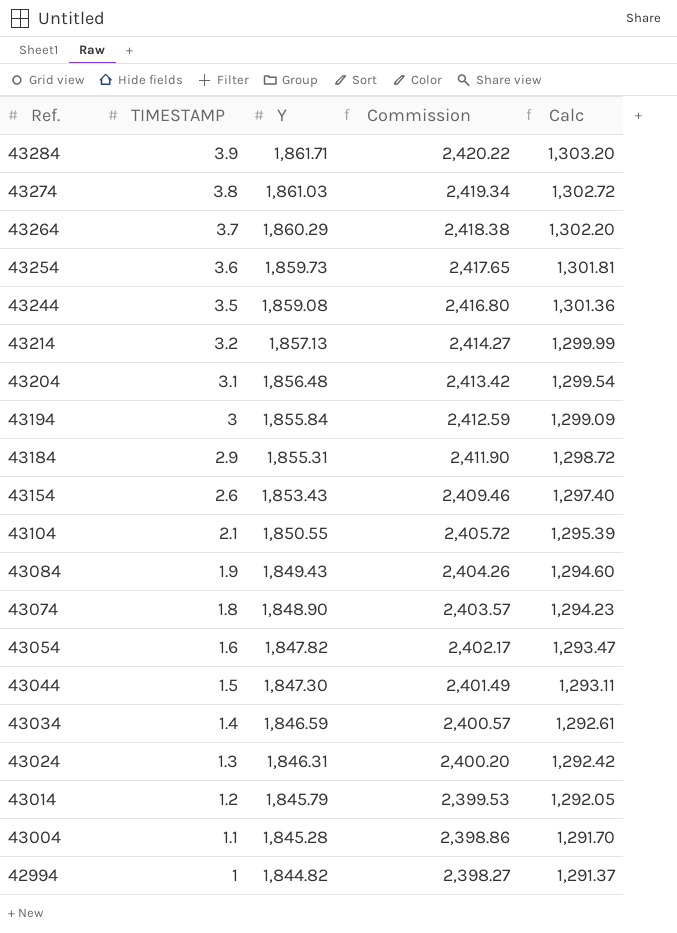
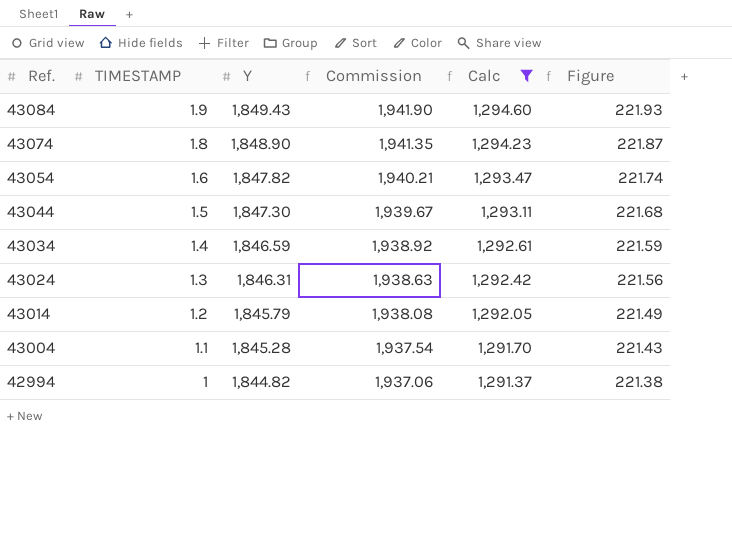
filter: none -> Calc <= 1,294.60
column Commission | formula: [Y] * 1.3 -> [Y] * 1.05
column Figure | formula: none -> [Y] * 0.12

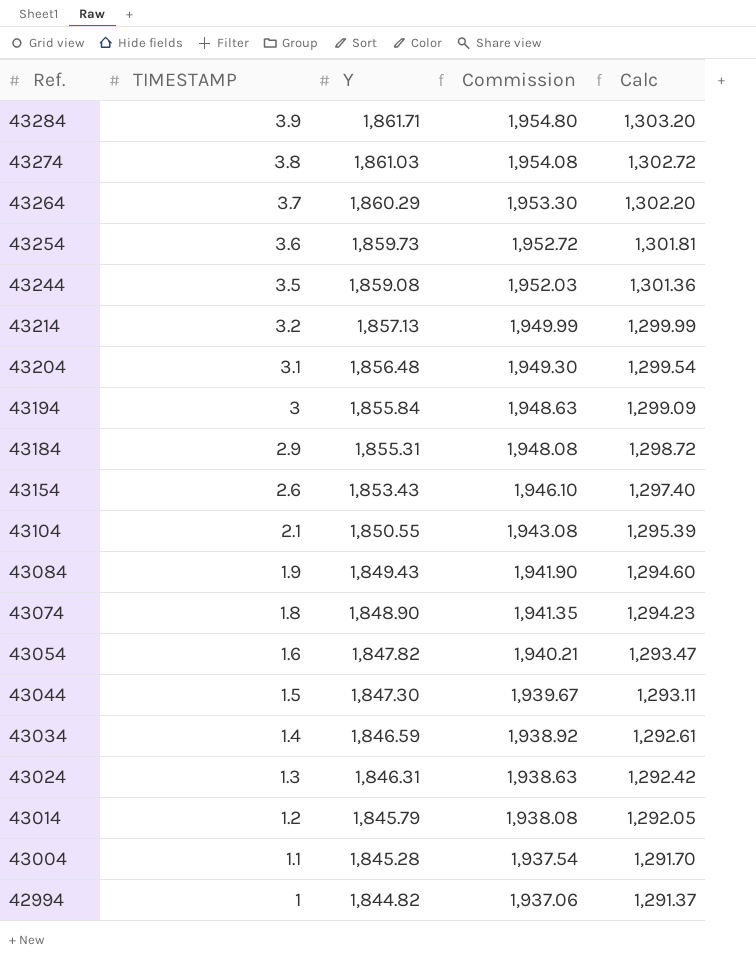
filter: Calc <= 1,294.60 -> none
column Figure | formula: [Y] * 0.12 -> none

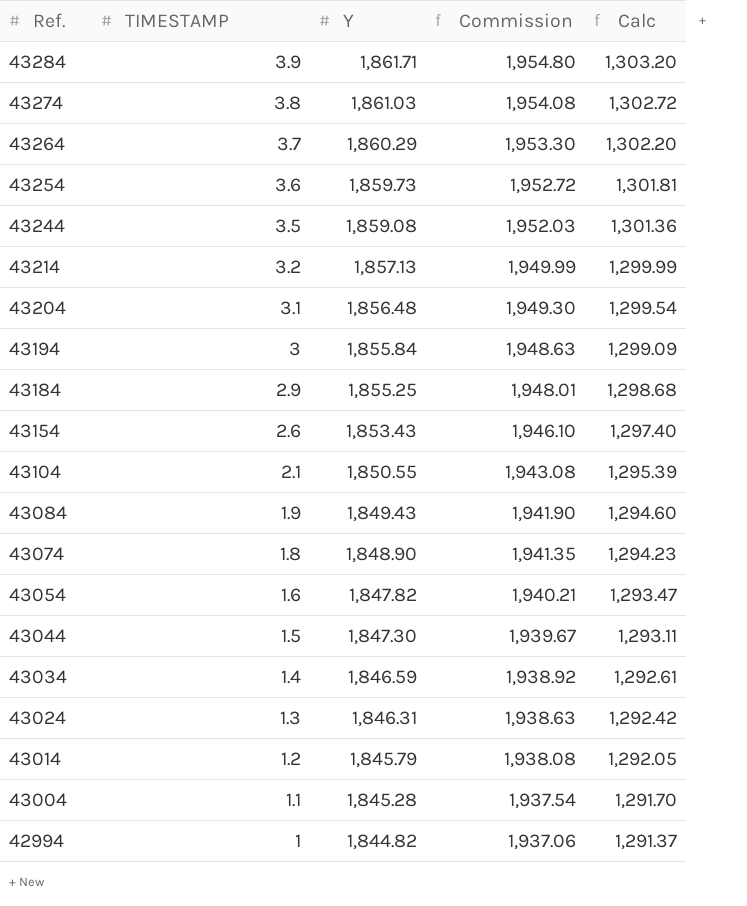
43184 | Y: 1,855.31 -> 1,855.25
43184 | Commission: 1,948.08 -> 1,948.01
43184 | Calc: 1,298.72 -> 1,298.68

